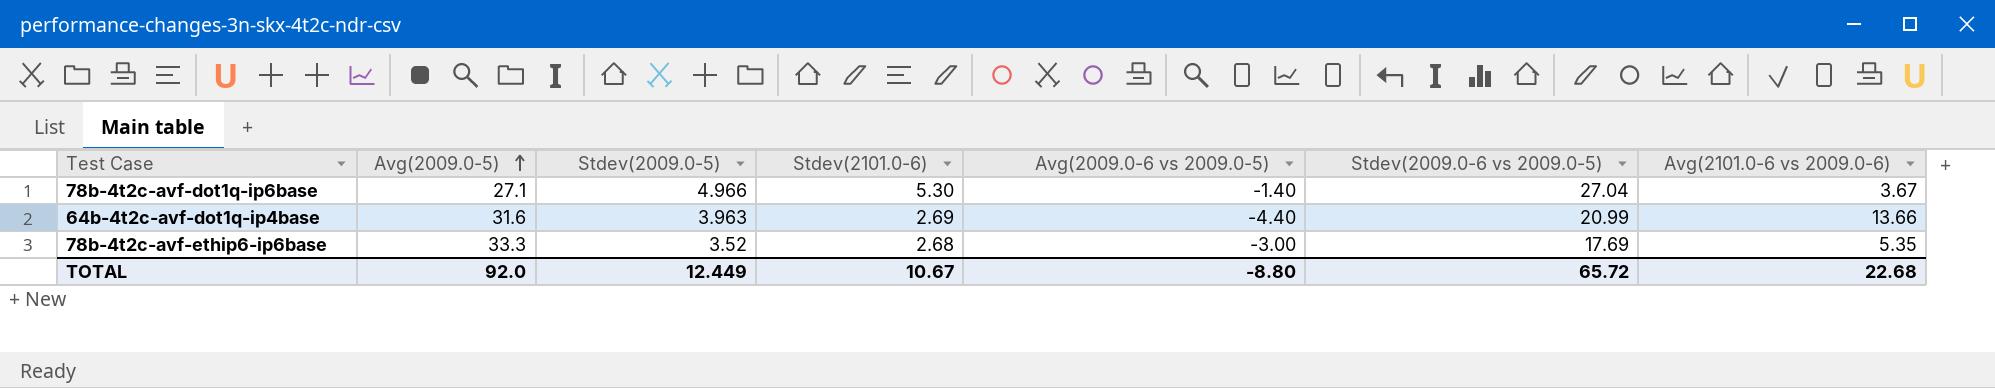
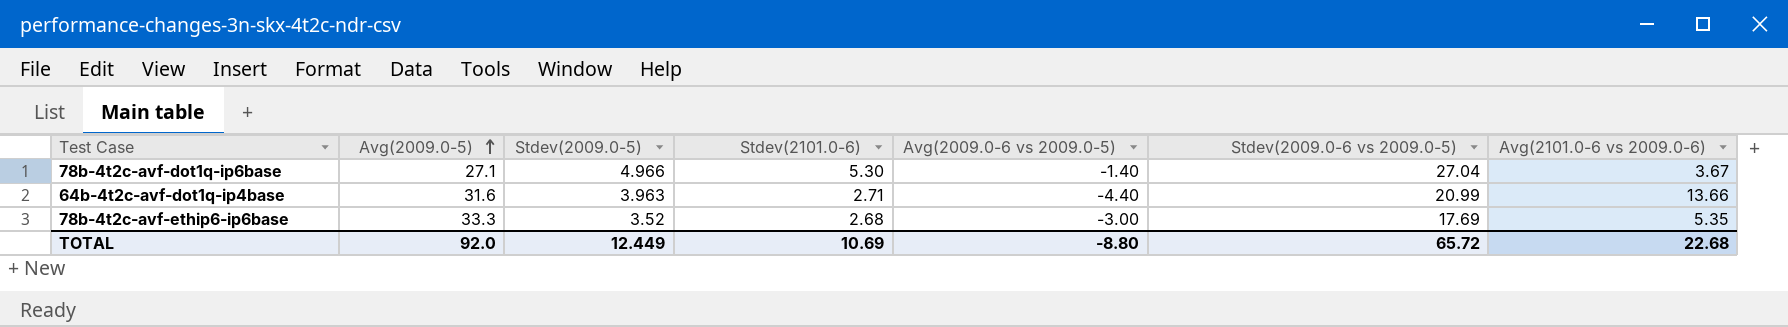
64b-4t2c-avf-dot1q-ip4base | Stdev(2101.0-6): 2.69 -> 2.71
TOTAL | Stdev(2101.0-6): 10.67 -> 10.69

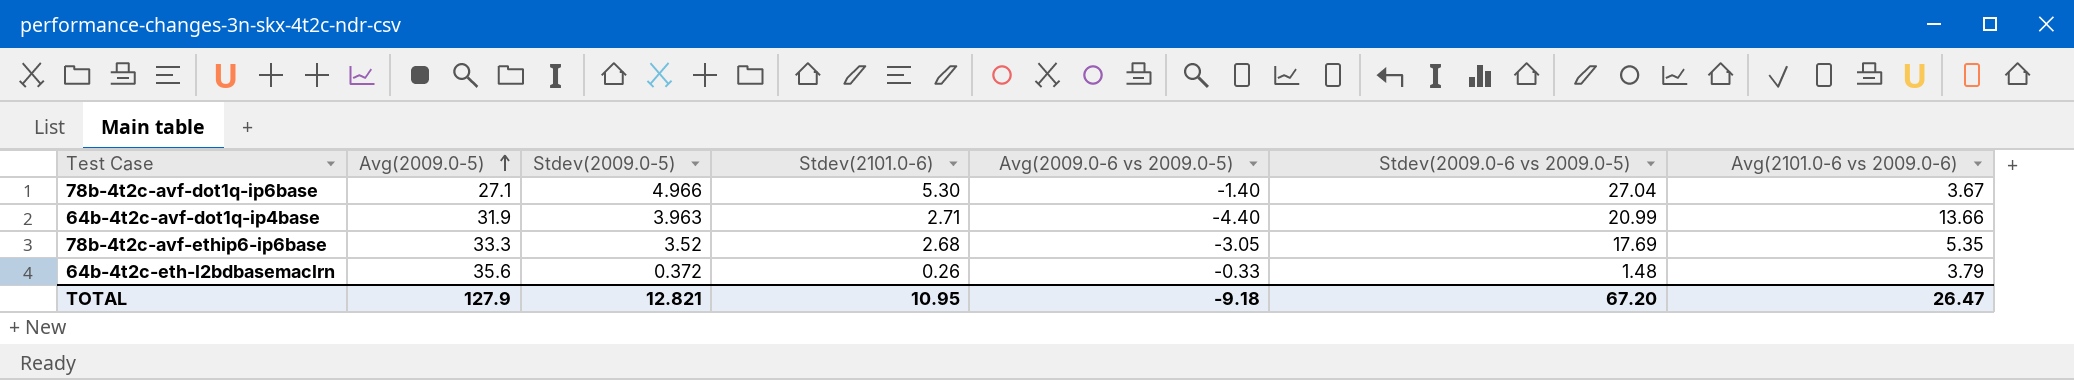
64b-4t2c-avf-dot1q-ip4base | Avg(2009.0-5): 31.6 -> 31.9
78b-4t2c-avf-ethip6-ip6base | Avg(2009.0-6 vs 2009.0-5): -3.00 -> -3.05
row 64b-4t2c-eth-l2bdbasemaclrn: none -> 35.6 | 0.372 | 0.26 | -0.33 | 1.48 | 3.79
TOTAL | Avg(2009.0-5): 92.0 -> 127.9
TOTAL | Stdev(2009.0-5): 12.449 -> 12.821
TOTAL | Stdev(2101.0-6): 10.69 -> 10.95
TOTAL | Avg(2009.0-6 vs 2009.0-5): -8.80 -> -9.18
TOTAL | Stdev(2009.0-6 vs 2009.0-5): 65.72 -> 67.20
TOTAL | Avg(2101.0-6 vs 2009.0-6): 22.68 -> 26.47

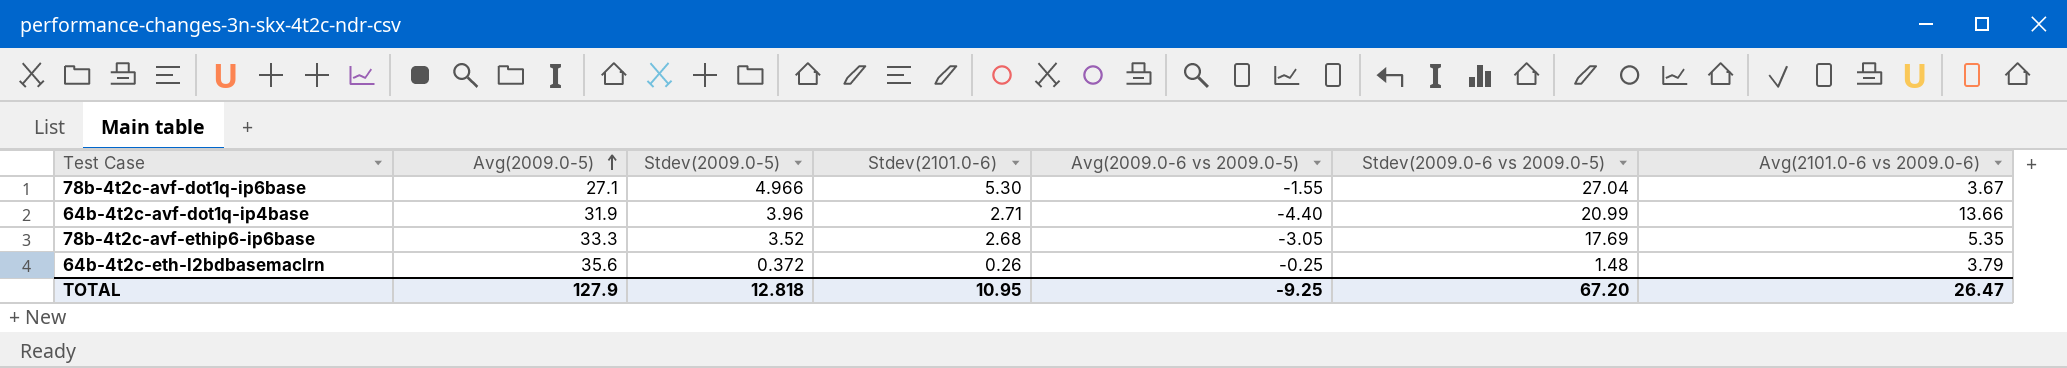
78b-4t2c-avf-dot1q-ip6base | Avg(2009.0-6 vs 2009.0-5): -1.40 -> -1.55
64b-4t2c-avf-dot1q-ip4base | Stdev(2009.0-5): 3.963 -> 3.96
64b-4t2c-eth-l2bdbasemaclrn | Avg(2009.0-6 vs 2009.0-5): -0.33 -> -0.25
TOTAL | Stdev(2009.0-5): 12.821 -> 12.818
TOTAL | Avg(2009.0-6 vs 2009.0-5): -9.18 -> -9.25

